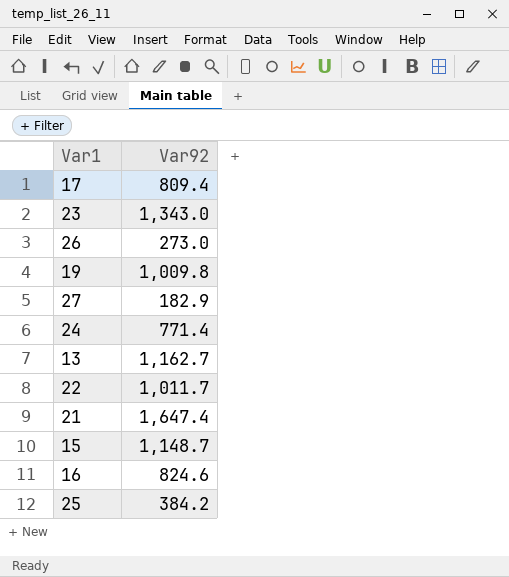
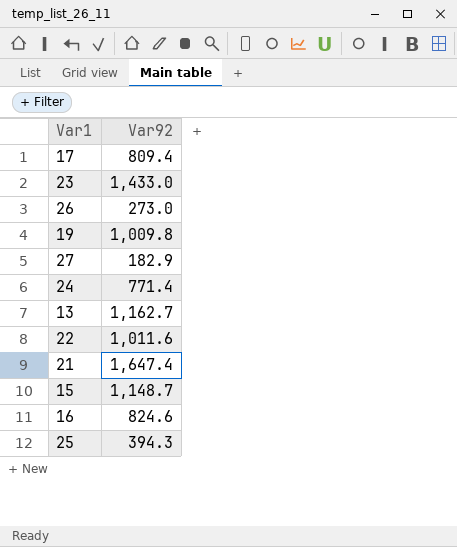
23 | Var92: 1,343.0 -> 1,433.0
22 | Var92: 1,011.7 -> 1,011.6
25 | Var92: 384.2 -> 394.3

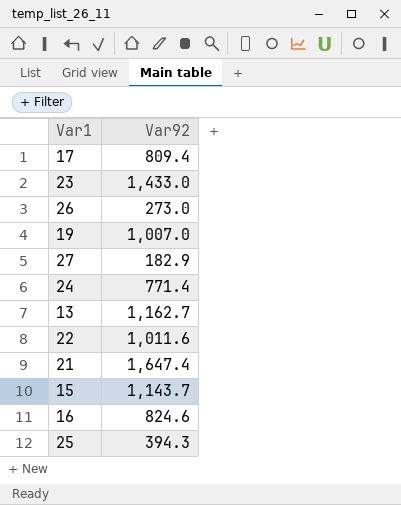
19 | Var92: 1,009.8 -> 1,007.0
15 | Var92: 1,148.7 -> 1,143.7

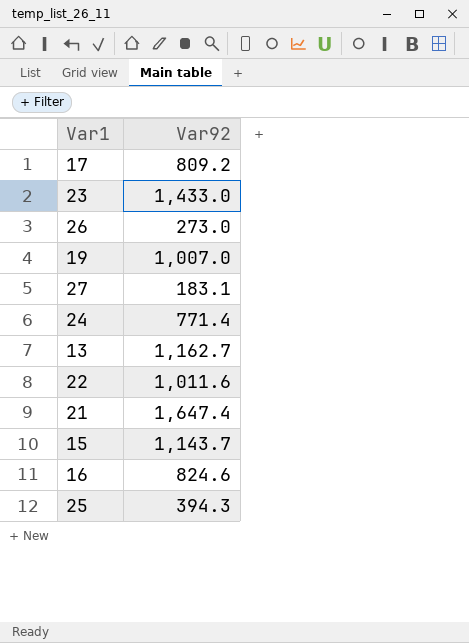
17 | Var92: 809.4 -> 809.2
27 | Var92: 182.9 -> 183.1

